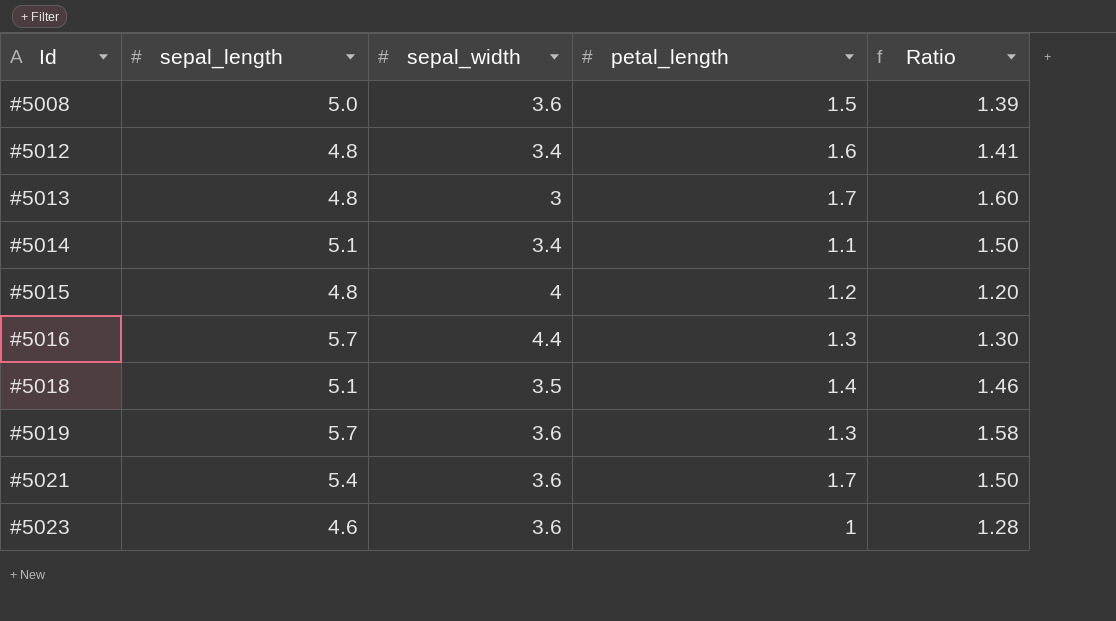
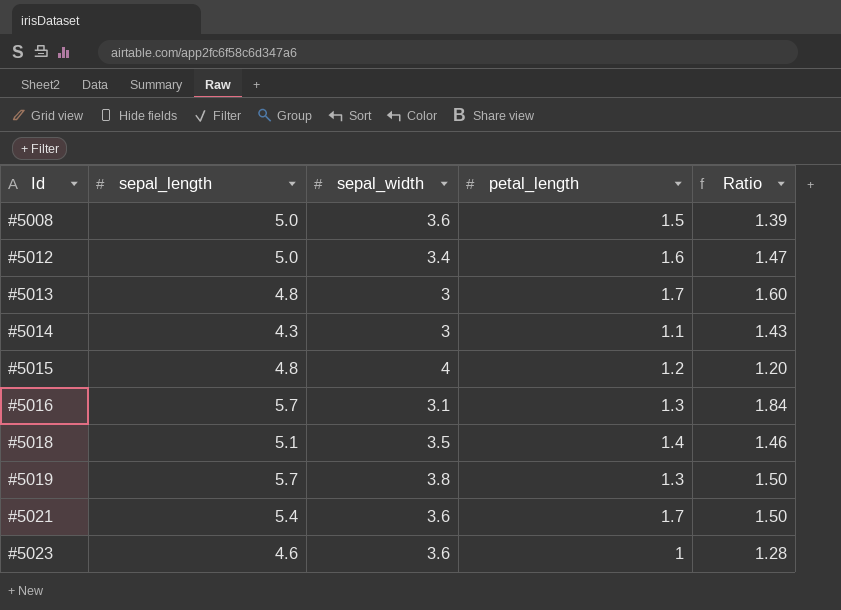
#5012 | sepal_length: 4.8 -> 5.0
#5012 | Ratio: 1.41 -> 1.47
#5014 | sepal_length: 5.1 -> 4.3
#5014 | sepal_width: 3.4 -> 3
#5014 | Ratio: 1.50 -> 1.43
#5016 | sepal_width: 4.4 -> 3.1
#5016 | Ratio: 1.30 -> 1.84
#5019 | sepal_width: 3.6 -> 3.8
#5019 | Ratio: 1.58 -> 1.50

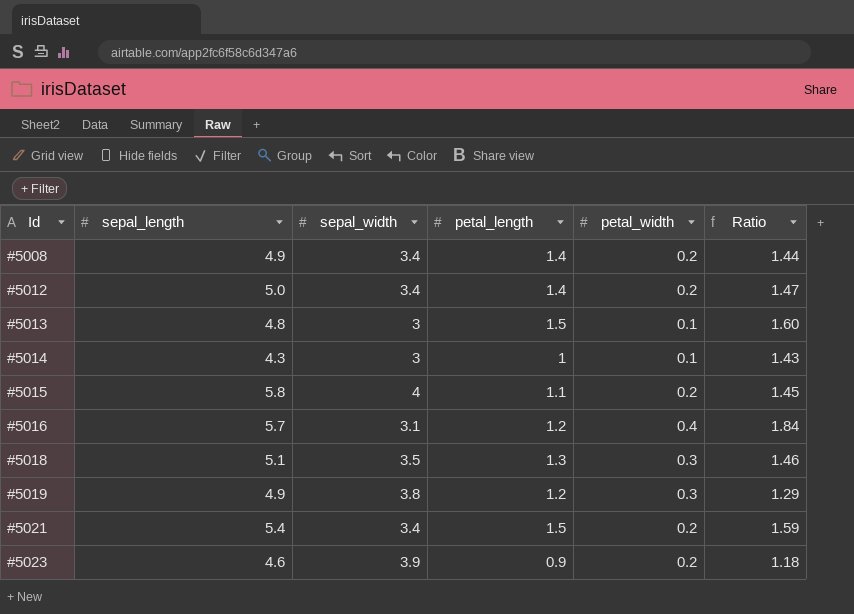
column petal_width | position: none -> 5
#5008 | sepal_length: 5.0 -> 4.9
#5008 | sepal_width: 3.6 -> 3.4
#5008 | petal_length: 1.5 -> 1.4
#5008 | Ratio: 1.39 -> 1.44
#5012 | petal_length: 1.6 -> 1.4
#5013 | petal_length: 1.7 -> 1.5
#5014 | petal_length: 1.1 -> 1
#5015 | sepal_length: 4.8 -> 5.8
#5015 | petal_length: 1.2 -> 1.1
#5015 | Ratio: 1.20 -> 1.45
#5016 | petal_length: 1.3 -> 1.2
#5018 | petal_length: 1.4 -> 1.3
#5019 | sepal_length: 5.7 -> 4.9
#5019 | petal_length: 1.3 -> 1.2
#5019 | Ratio: 1.50 -> 1.29
#5021 | sepal_width: 3.6 -> 3.4
#5021 | petal_length: 1.7 -> 1.5
#5021 | Ratio: 1.50 -> 1.59
#5023 | sepal_width: 3.6 -> 3.9
#5023 | petal_length: 1 -> 0.9
#5023 | Ratio: 1.28 -> 1.18

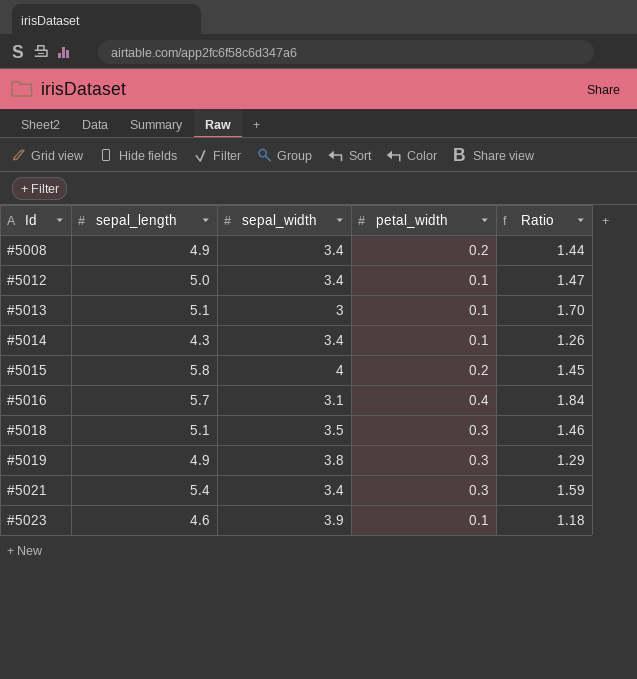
column petal_length | position: 4 -> none
#5012 | petal_width: 0.2 -> 0.1
#5013 | sepal_length: 4.8 -> 5.1
#5013 | Ratio: 1.60 -> 1.70
#5014 | sepal_width: 3 -> 3.4
#5014 | Ratio: 1.43 -> 1.26
#5021 | petal_width: 0.2 -> 0.3
#5023 | petal_width: 0.2 -> 0.1

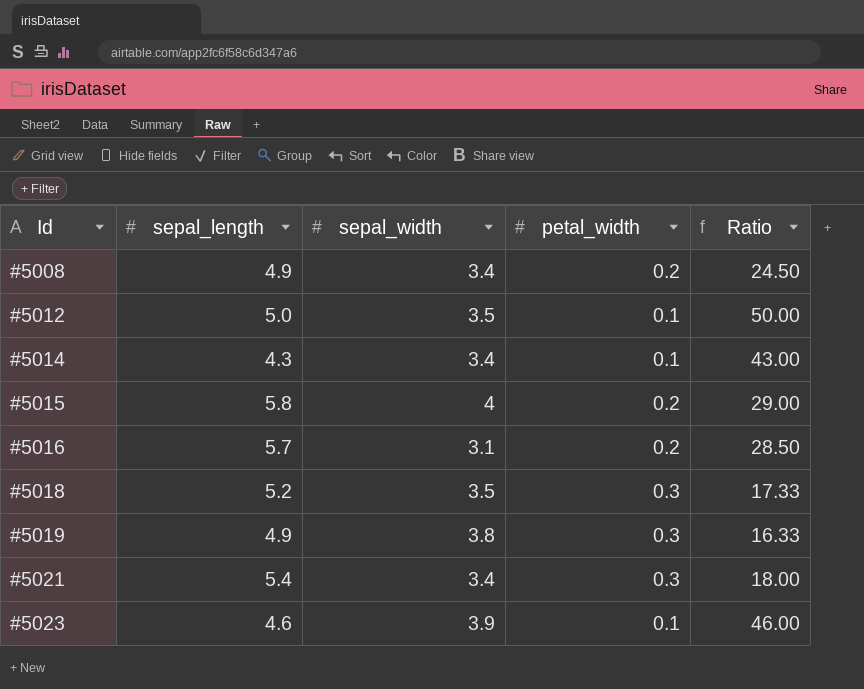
column Ratio | formula: [sepal_length] / [sepal_width] -> [sepal_length] / [petal_width]
row #5013: 5.1 | 3 | 0.1 | 1.70 -> none
#5012 | sepal_width: 3.4 -> 3.5
#5016 | petal_width: 0.4 -> 0.2
#5018 | sepal_length: 5.1 -> 5.2

